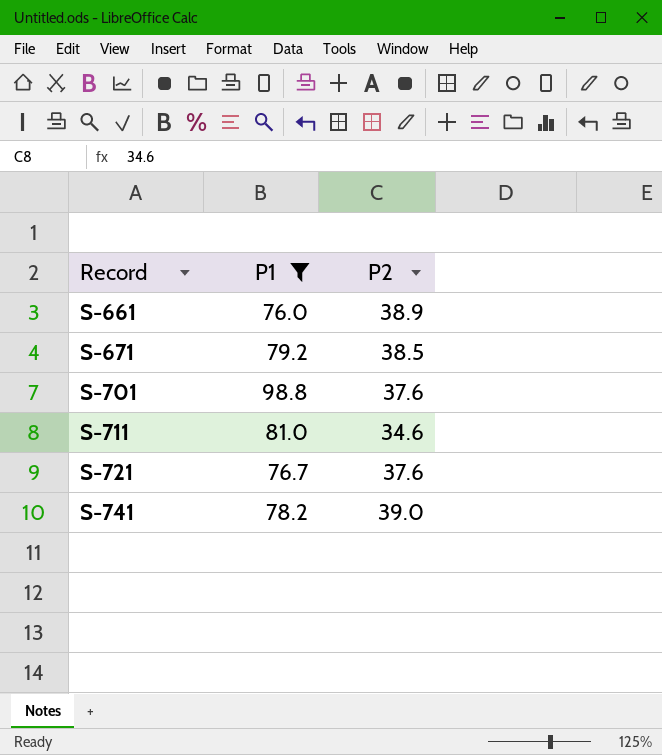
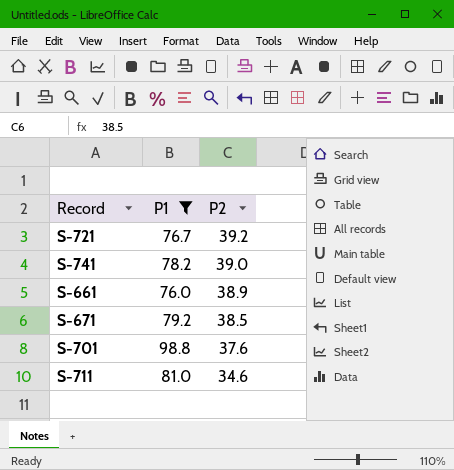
row order: Record ascending -> P2 descending
S-721 | P2: 37.6 -> 39.2

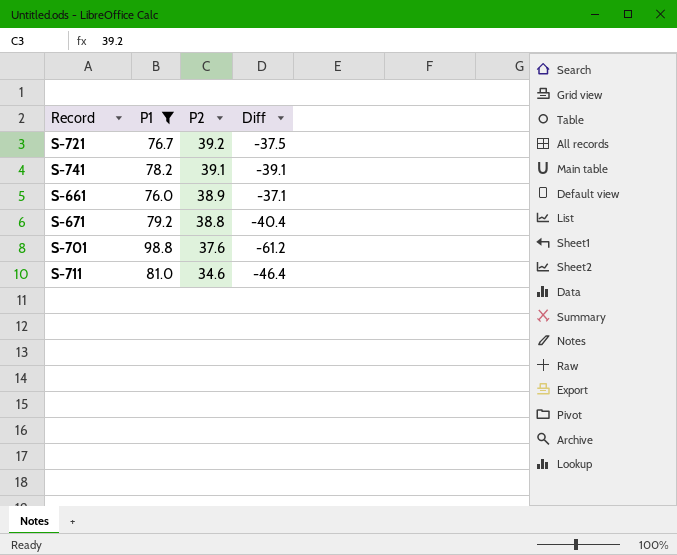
column Diff | formula: none -> [P2] - [P1]
S-741 | P2: 39.0 -> 39.1
S-671 | P2: 38.5 -> 38.8

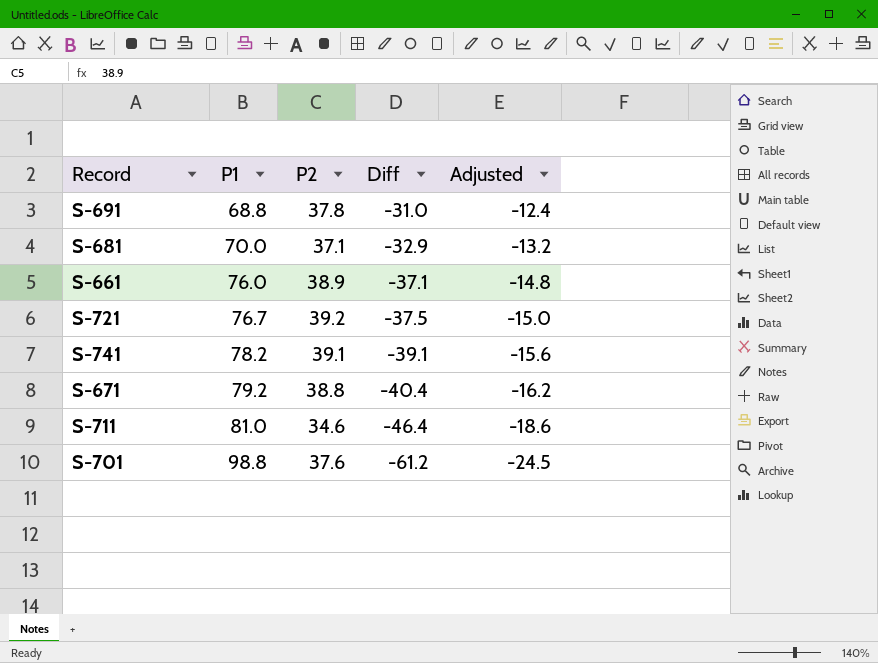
filter: P1 >= 76.0 -> none
row order: P2 descending -> P1 ascending
column Adjusted | formula: none -> [Diff] * 0.4

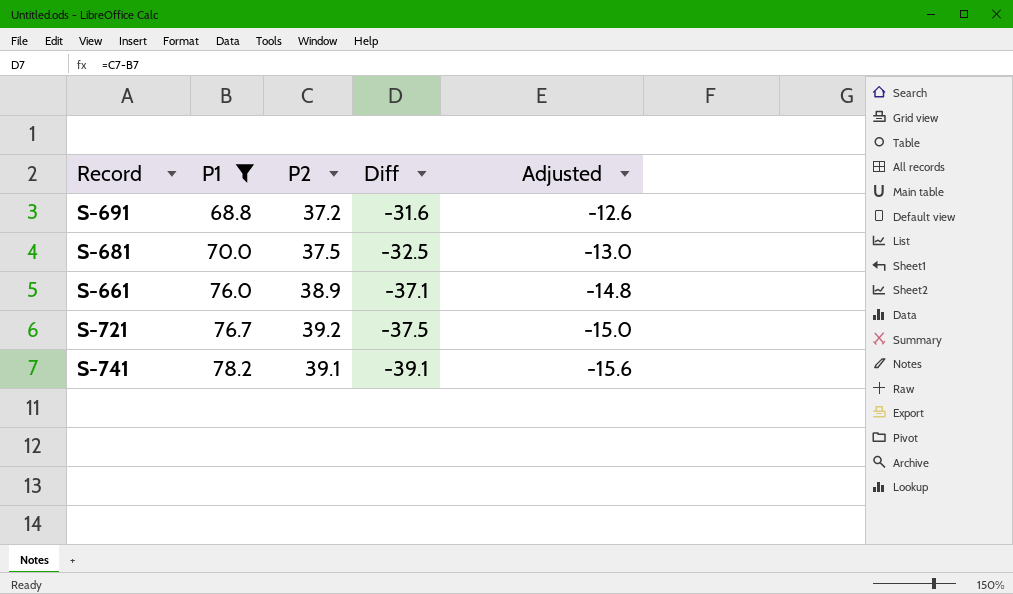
filter: none -> P1 <= 78.2
S-691 | P2: 37.8 -> 37.2
S-691 | Diff: -31.0 -> -31.6
S-691 | Adjusted: -12.4 -> -12.6
S-681 | P2: 37.1 -> 37.5
S-681 | Diff: -32.9 -> -32.5
S-681 | Adjusted: -13.2 -> -13.0

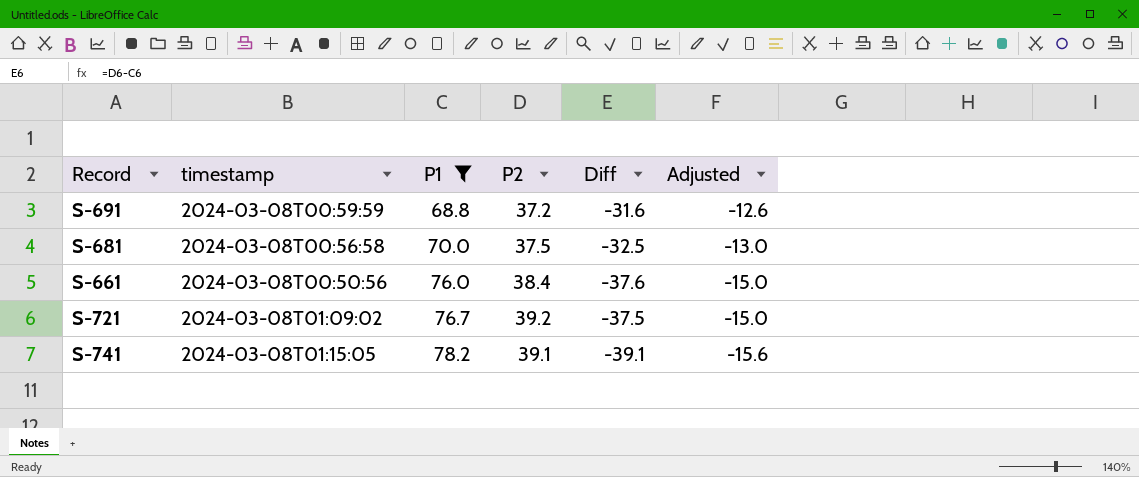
column timestamp | position: none -> 2
S-661 | P2: 38.9 -> 38.4
S-661 | Diff: -37.1 -> -37.6
S-661 | Adjusted: -14.8 -> -15.0

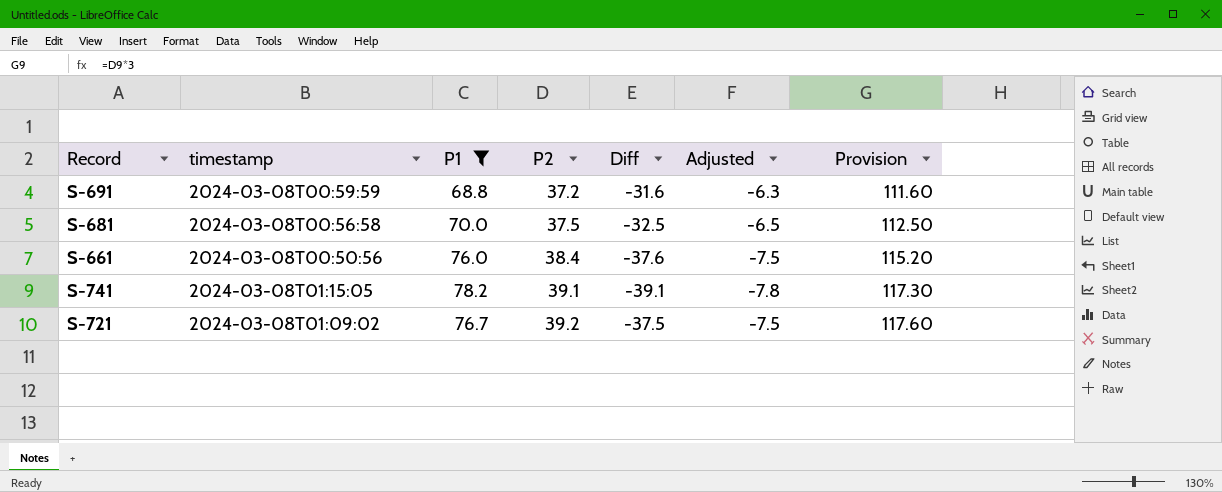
row order: P1 ascending -> P2 ascending
column Adjusted | formula: [Diff] * 0.4 -> [Diff] * 0.2
column Provision | formula: none -> [P2] * 3

